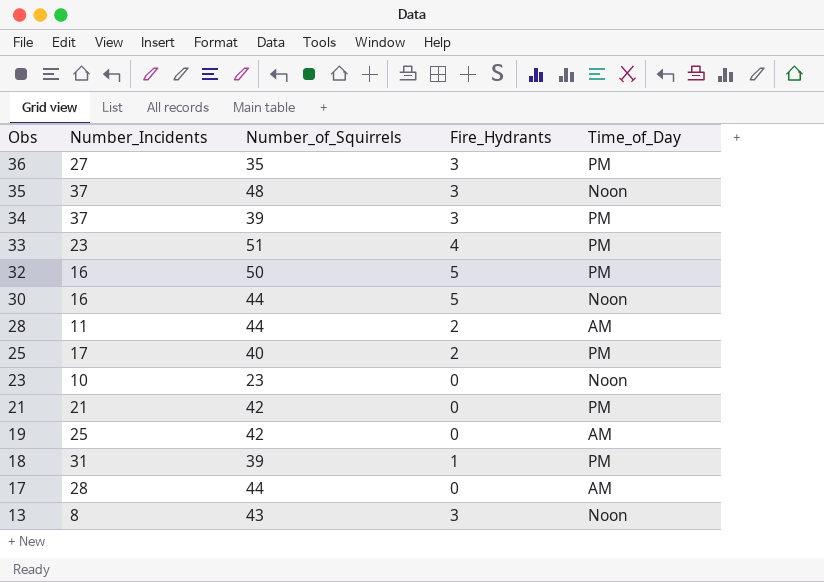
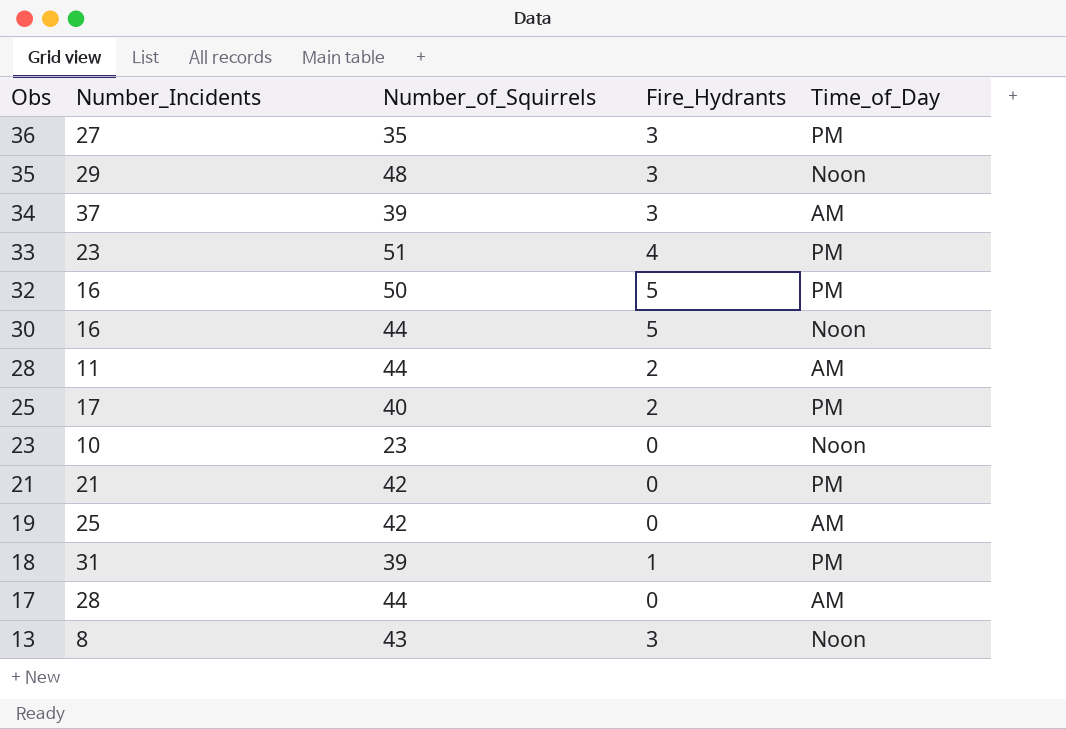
35 | Number_Incidents: 37 -> 29
34 | Time_of_Day: PM -> AM

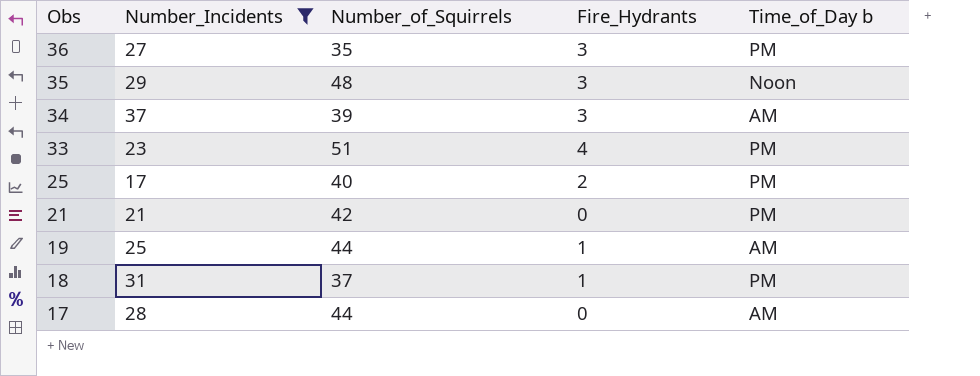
filter: none -> Number_Incidents >= 17
column name: Time_of_Day -> Time_of_Day b
19 | Number_of_Squirrels: 42 -> 44
19 | Fire_Hydrants: 0 -> 1
18 | Number_of_Squirrels: 39 -> 37

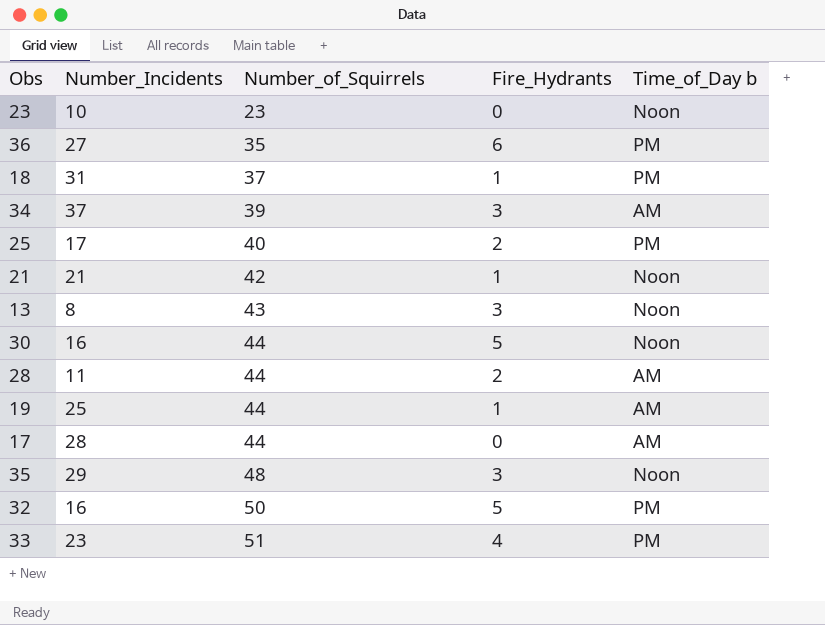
filter: Number_Incidents >= 17 -> none
row order: Obs descending -> Number_of_Squirrels ascending
36 | Fire_Hydrants: 3 -> 6
21 | Fire_Hydrants: 0 -> 1
21 | Time_of_Day b: PM -> Noon

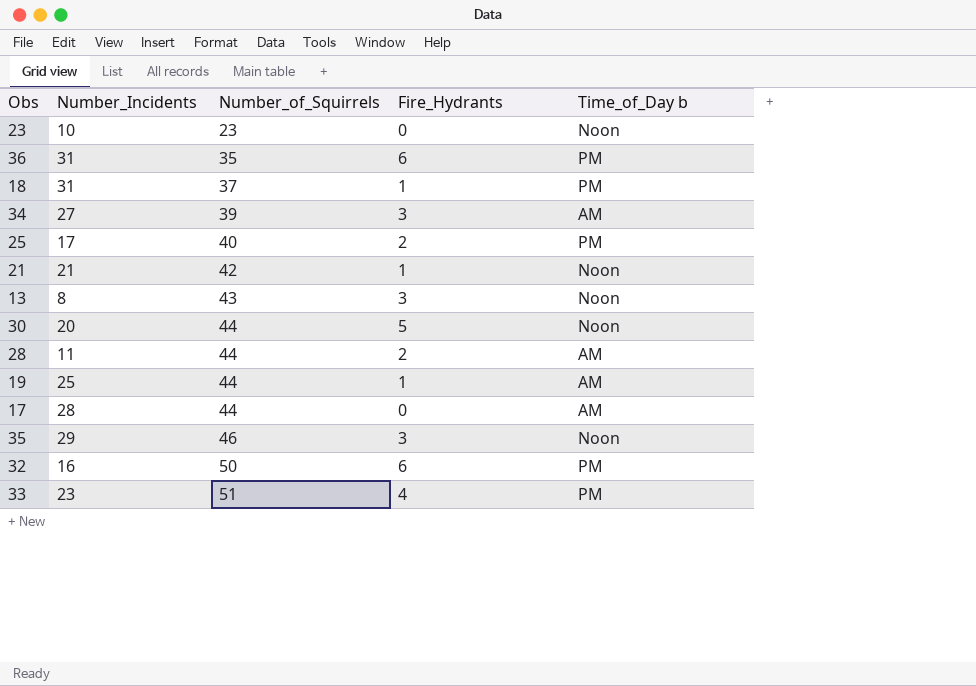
36 | Number_Incidents: 27 -> 31
34 | Number_Incidents: 37 -> 27
30 | Number_Incidents: 16 -> 20
35 | Number_of_Squirrels: 48 -> 46
32 | Fire_Hydrants: 5 -> 6

